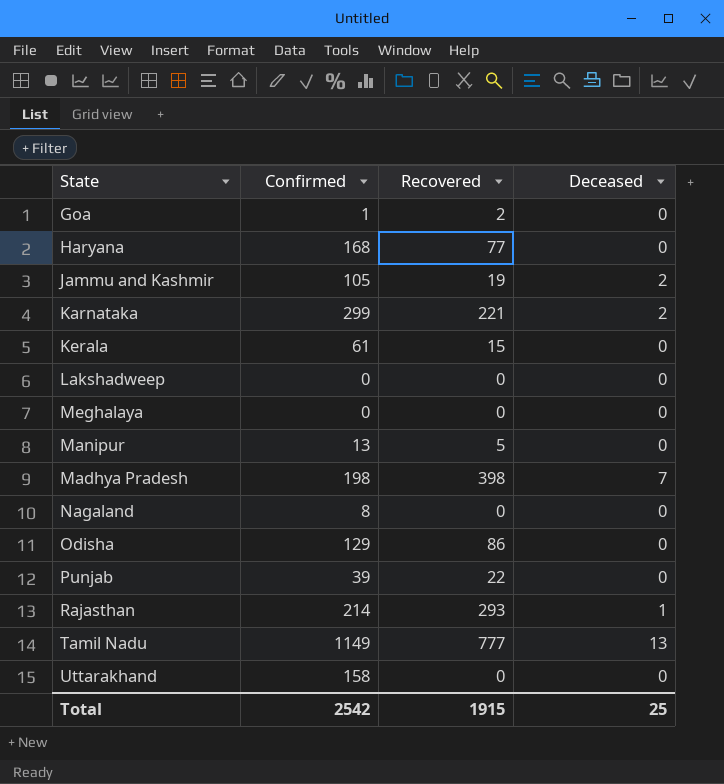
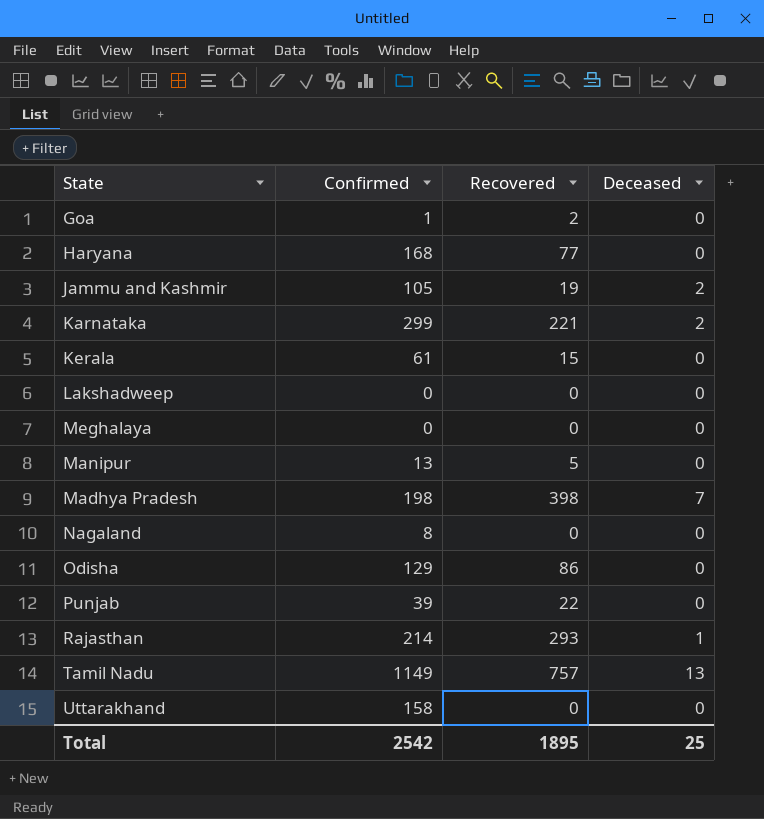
Tamil Nadu | Recovered: 777 -> 757
Total | Recovered: 1915 -> 1895

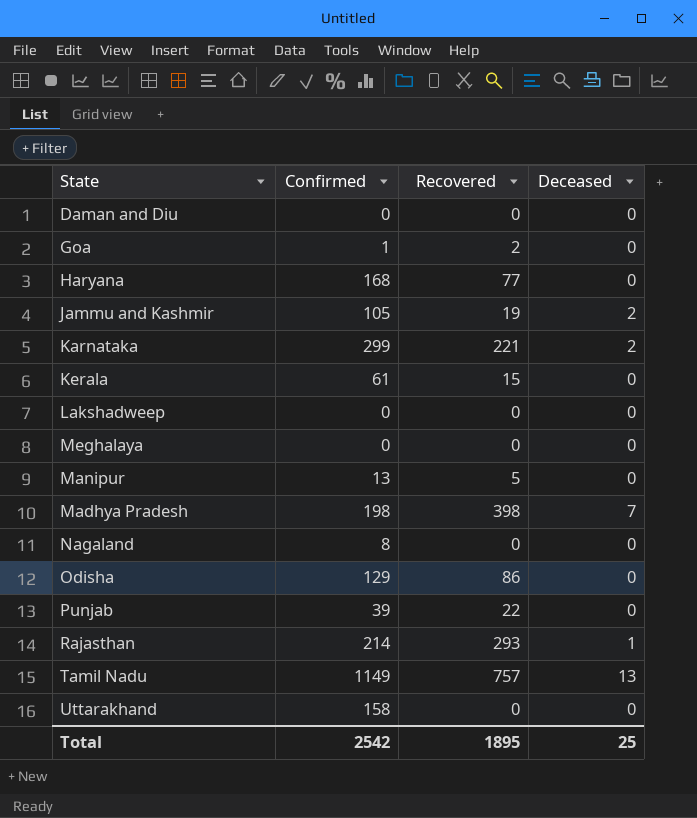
row Daman and Diu: none -> 0 | 0 | 0

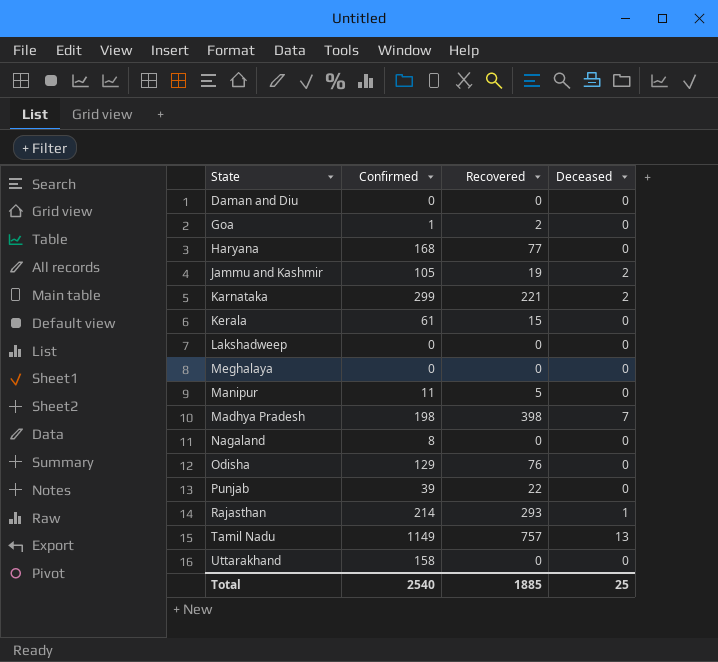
Manipur | Confirmed: 13 -> 11
Odisha | Recovered: 86 -> 76
Total | Confirmed: 2542 -> 2540
Total | Recovered: 1895 -> 1885

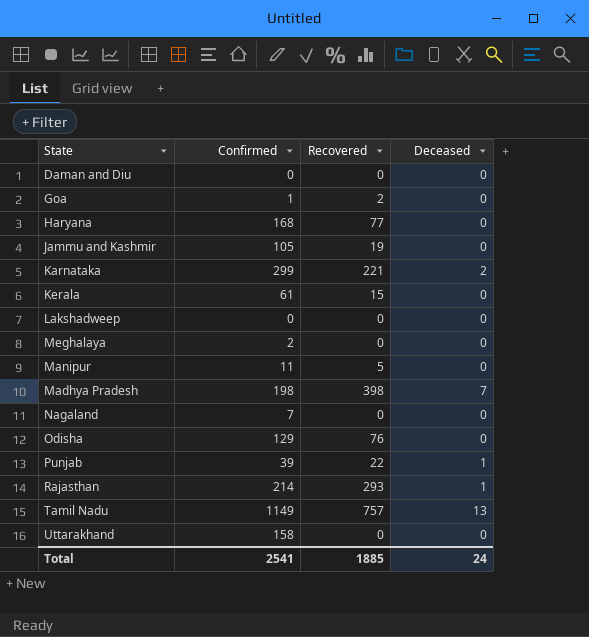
Jammu and Kashmir | Deceased: 2 -> 0
Meghalaya | Confirmed: 0 -> 2
Nagaland | Confirmed: 8 -> 7
Punjab | Deceased: 0 -> 1
Total | Confirmed: 2540 -> 2541
Total | Deceased: 25 -> 24

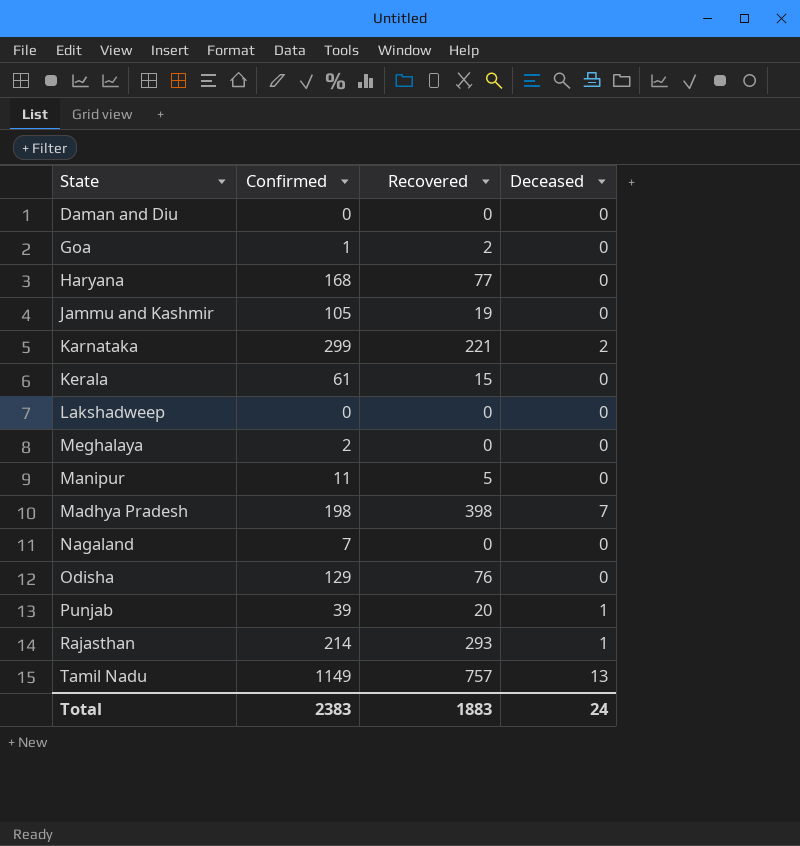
row Uttarakhand: 158 | 0 | 0 -> none
Punjab | Recovered: 22 -> 20
Total | Confirmed: 2541 -> 2383
Total | Recovered: 1885 -> 1883

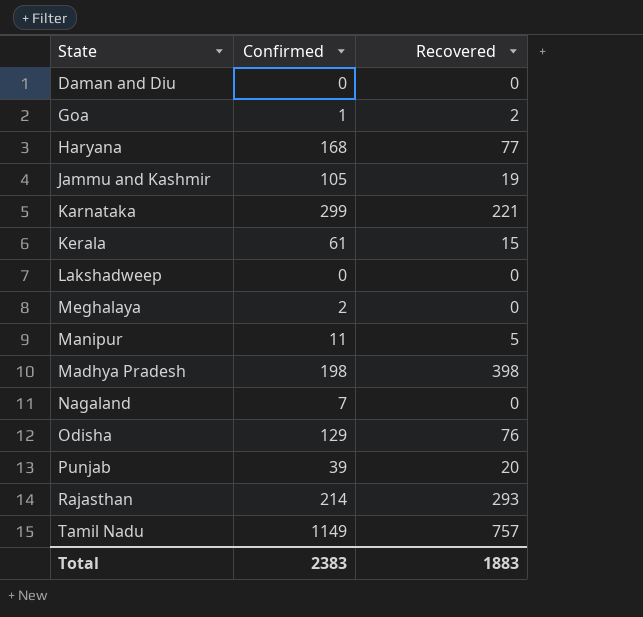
column Deceased | position: 4 -> none

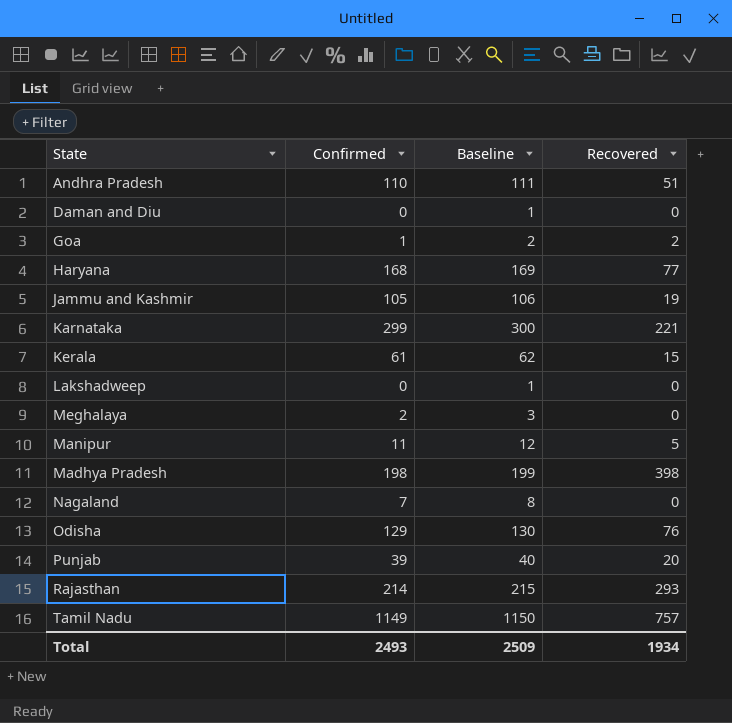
column Baseline | formula: none -> [Confirmed] + 1
row Andhra Pradesh: none -> 110 | 111 | 51
Total | Confirmed: 2383 -> 2493
Total | Recovered: 1883 -> 1934

